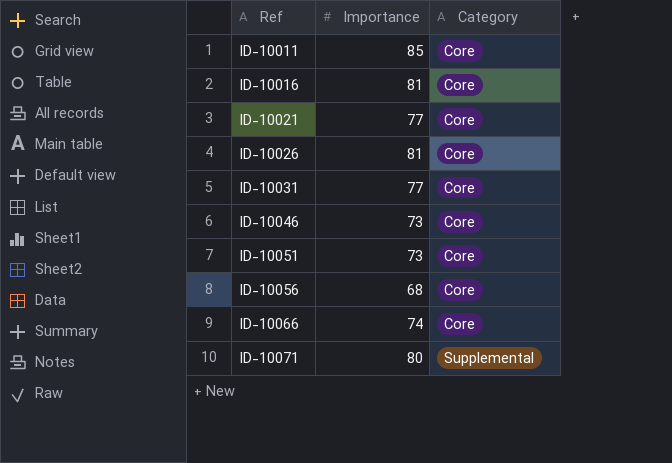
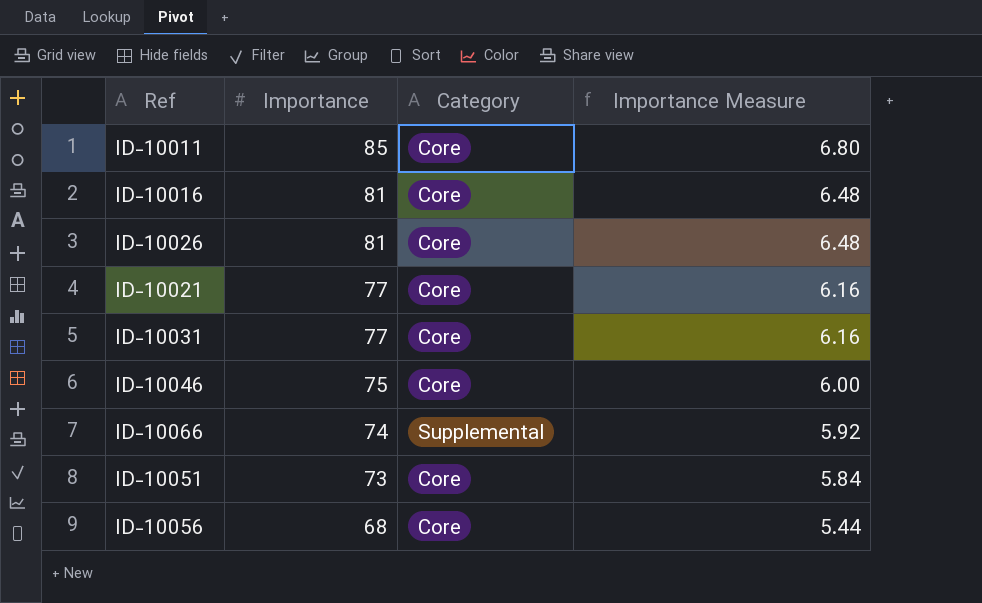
row order: Ref ascending -> Importance descending
column Importance Measure | formula: none -> [Importance] * 0.08
row ID-10071: 80 | Supplemental -> none
ID-10046 | Importance: 73 -> 75
ID-10066 | Category: Core -> Supplemental

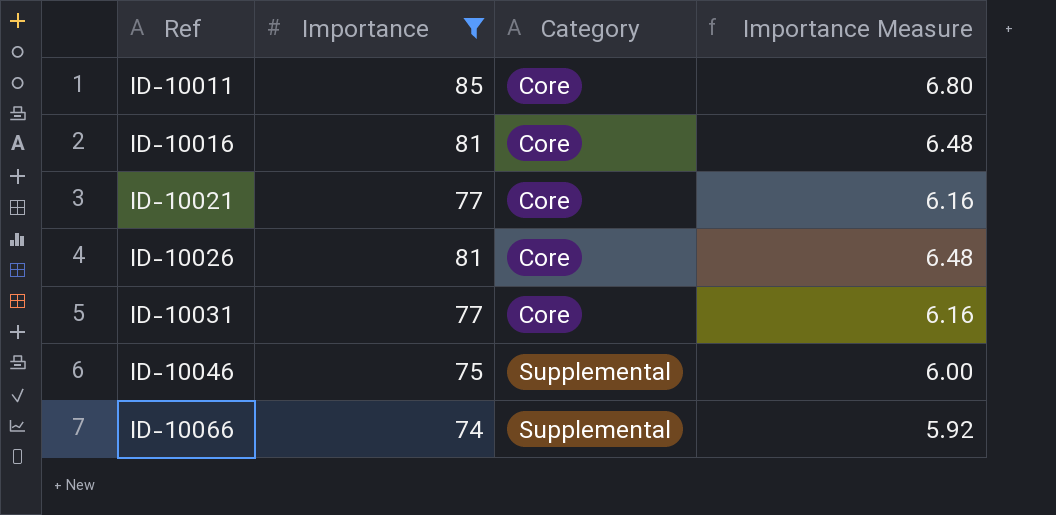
filter: none -> Importance >= 74
row order: Importance descending -> Ref ascending
ID-10046 | Category: Core -> Supplemental

